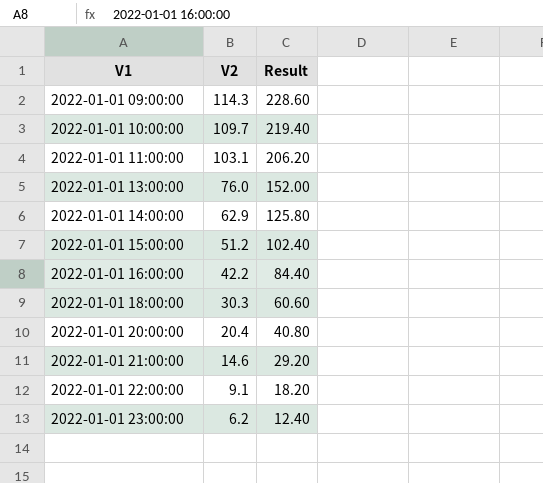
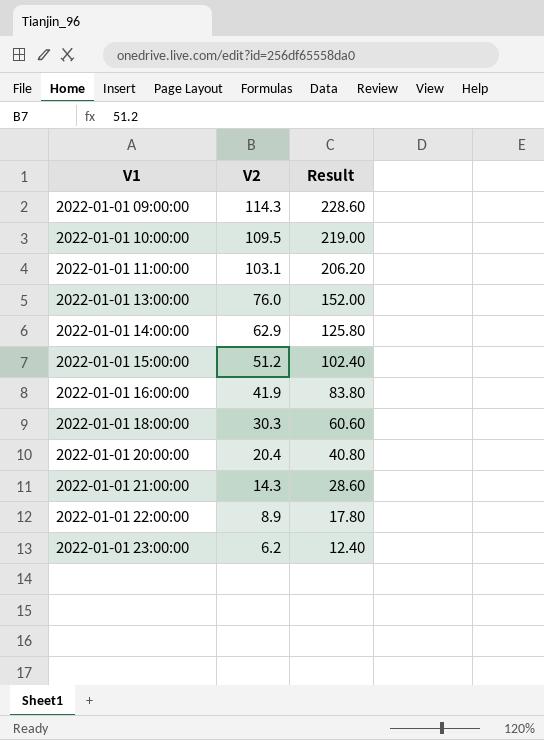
2022-01-01 10:00:00 | V2: 109.7 -> 109.5
2022-01-01 10:00:00 | Result: 219.40 -> 219.00
2022-01-01 16:00:00 | V2: 42.2 -> 41.9
2022-01-01 16:00:00 | Result: 84.40 -> 83.80
2022-01-01 21:00:00 | V2: 14.6 -> 14.3
2022-01-01 21:00:00 | Result: 29.20 -> 28.60
2022-01-01 22:00:00 | V2: 9.1 -> 8.9
2022-01-01 22:00:00 | Result: 18.20 -> 17.80

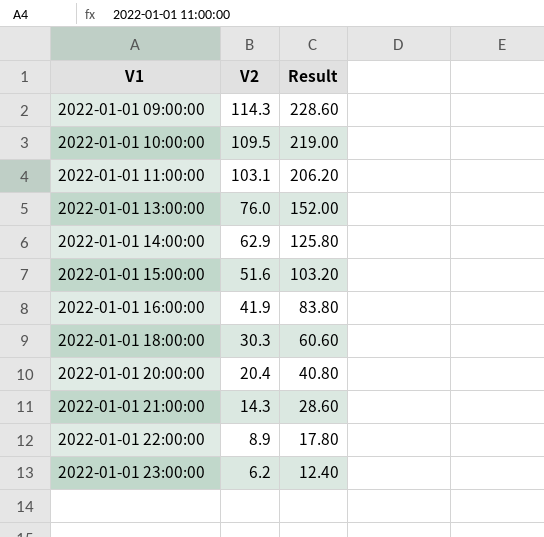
2022-01-01 15:00:00 | V2: 51.2 -> 51.6
2022-01-01 15:00:00 | Result: 102.40 -> 103.20

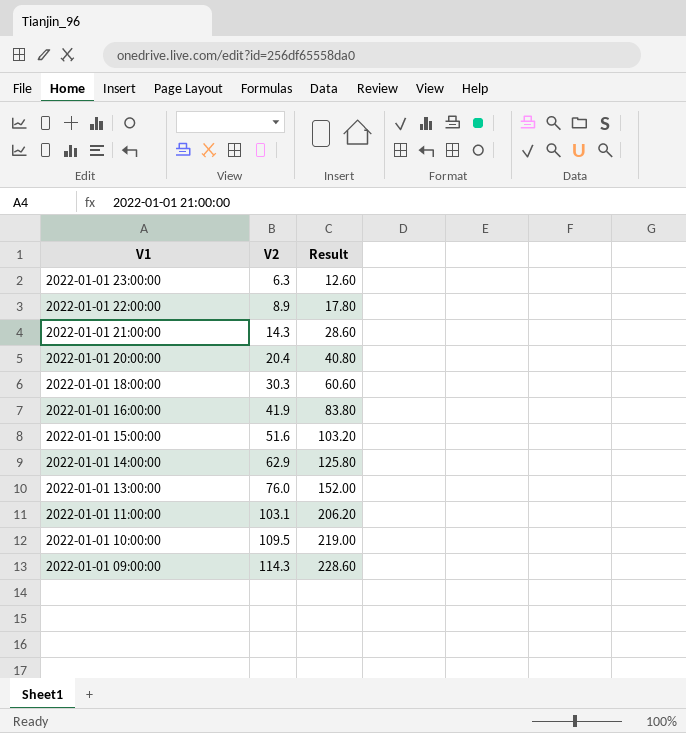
row order: V1 ascending -> V1 descending
2022-01-01 23:00:00 | V2: 6.2 -> 6.3
2022-01-01 23:00:00 | Result: 12.40 -> 12.60

